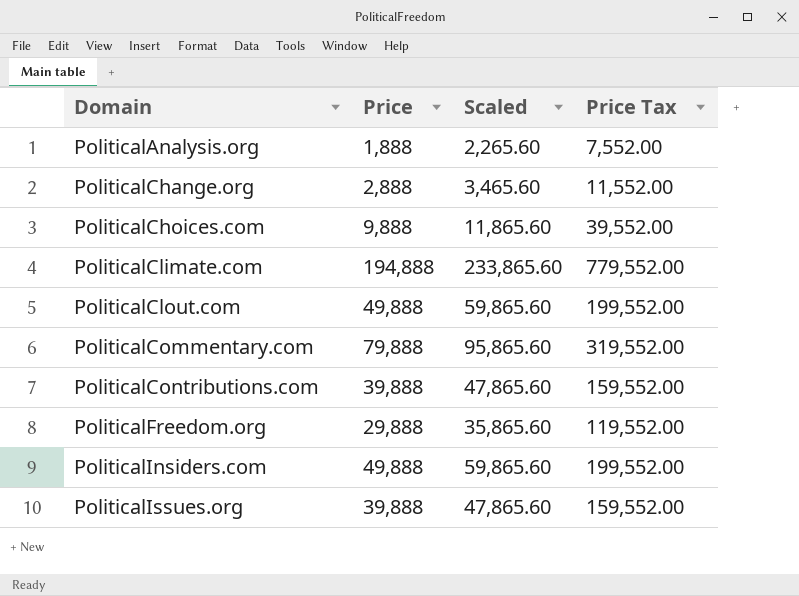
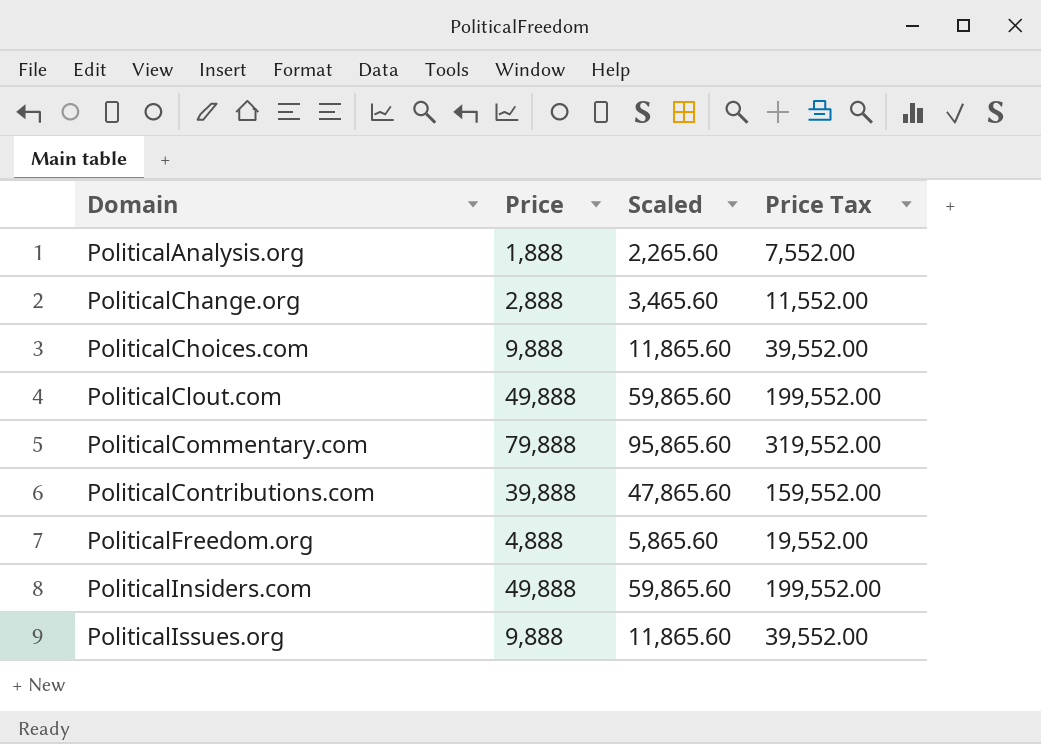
row PoliticalClimate.com: 194,888 | 233,865.60 | 779,552.00 -> none
PoliticalFreedom.org | Price: 29,888 -> 4,888
PoliticalFreedom.org | Scaled: 35,865.60 -> 5,865.60
PoliticalFreedom.org | Price Tax: 119,552.00 -> 19,552.00
PoliticalIssues.org | Price: 39,888 -> 9,888
PoliticalIssues.org | Scaled: 47,865.60 -> 11,865.60
PoliticalIssues.org | Price Tax: 159,552.00 -> 39,552.00

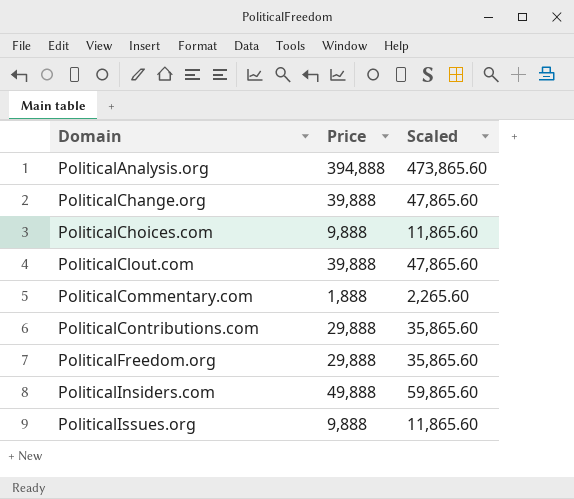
column Price Tax | formula: [Price] * 4 -> none
PoliticalAnalysis.org | Price: 1,888 -> 394,888
PoliticalAnalysis.org | Scaled: 2,265.60 -> 473,865.60
PoliticalChange.org | Price: 2,888 -> 39,888
PoliticalChange.org | Scaled: 3,465.60 -> 47,865.60
PoliticalClout.com | Price: 49,888 -> 39,888
PoliticalClout.com | Scaled: 59,865.60 -> 47,865.60
PoliticalCommentary.com | Price: 79,888 -> 1,888
PoliticalCommentary.com | Scaled: 95,865.60 -> 2,265.60
PoliticalContributions.com | Price: 39,888 -> 29,888
PoliticalContributions.com | Scaled: 47,865.60 -> 35,865.60
PoliticalFreedom.org | Price: 4,888 -> 29,888
PoliticalFreedom.org | Scaled: 5,865.60 -> 35,865.60

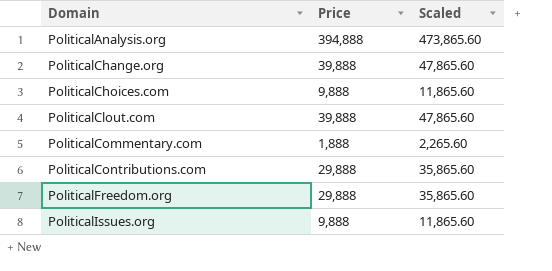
row PoliticalInsiders.com: 49,888 | 59,865.60 -> none

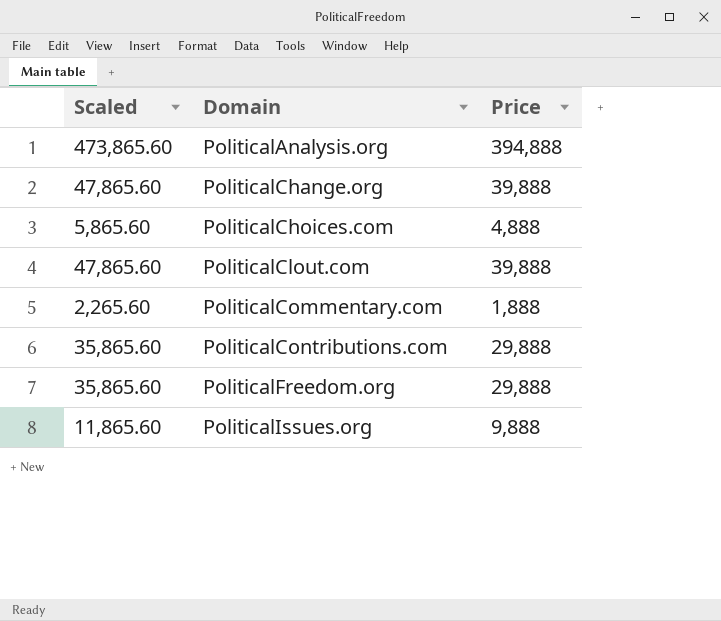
column Scaled | position: 3 -> 1
PoliticalChoices.com | Scaled: 11,865.60 -> 5,865.60
PoliticalChoices.com | Price: 9,888 -> 4,888

